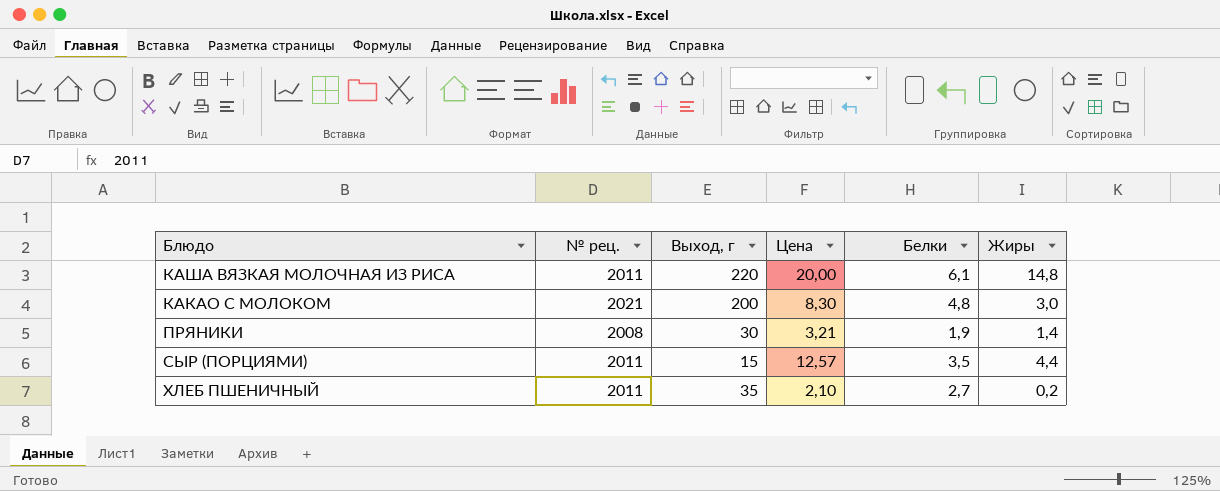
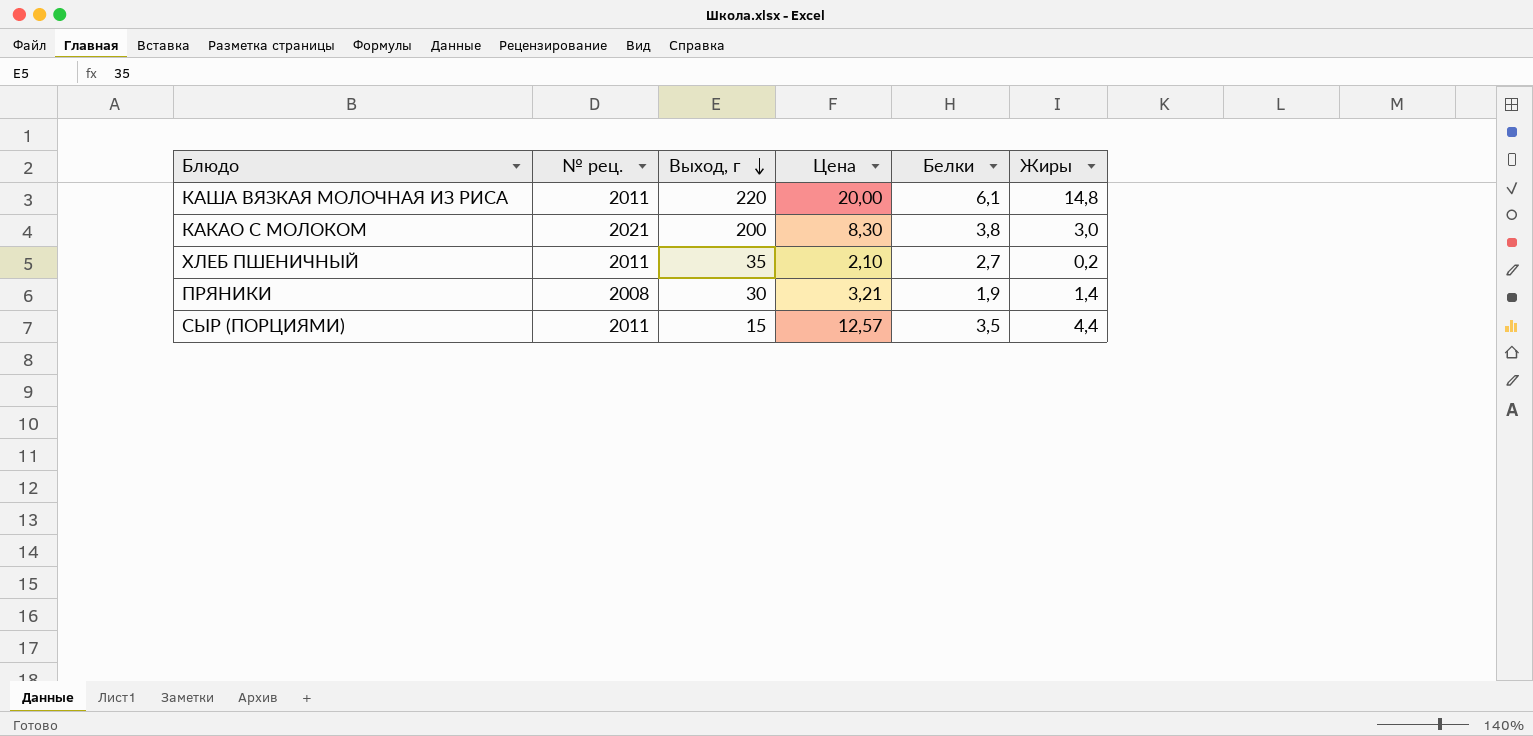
row order: none -> Выход, г descending
КАКАО С МОЛОКОМ | Белки: 4,8 -> 3,8

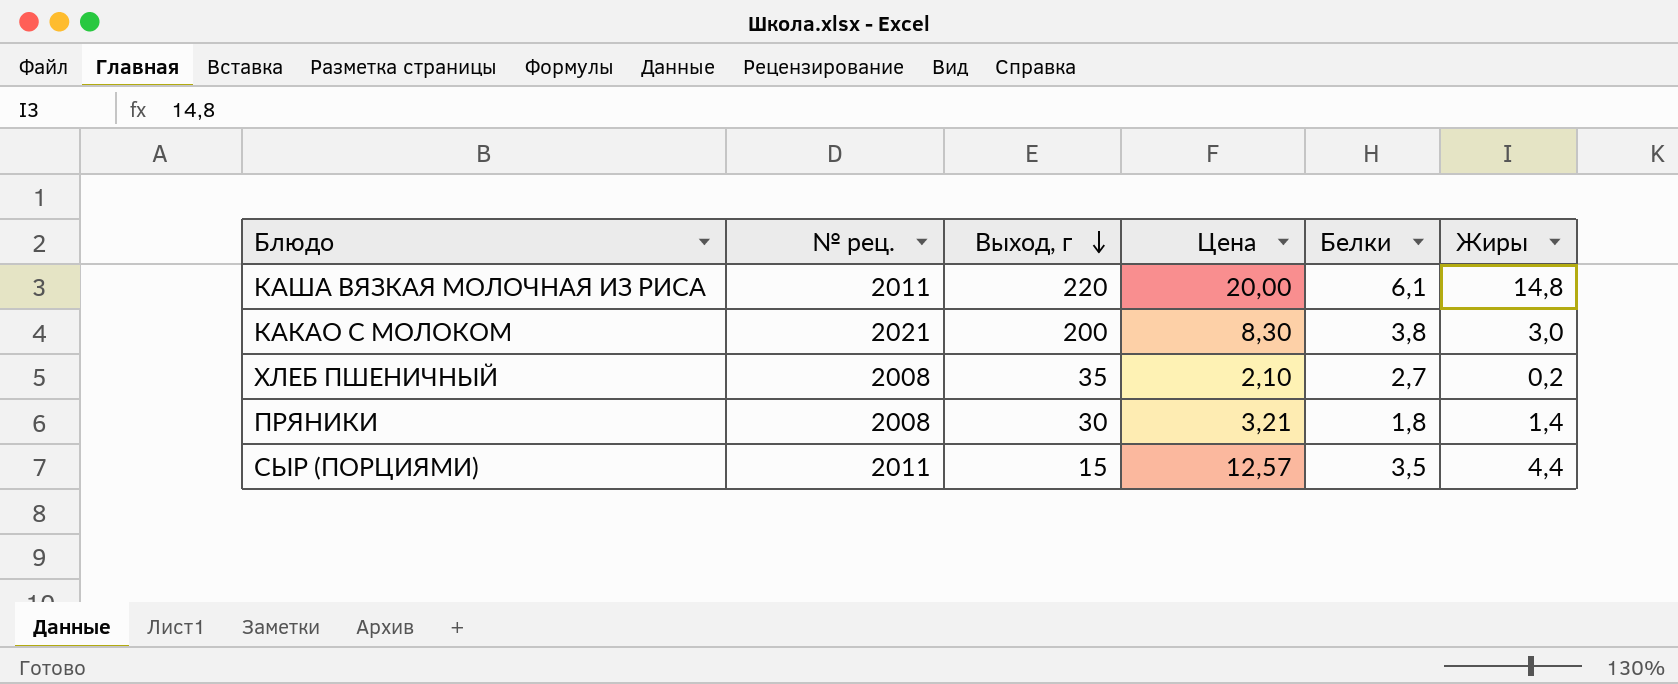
ХЛЕБ ПШЕНИЧНЫЙ | № рец.: 2011 -> 2008
ПРЯНИКИ | Белки: 1,9 -> 1,8

